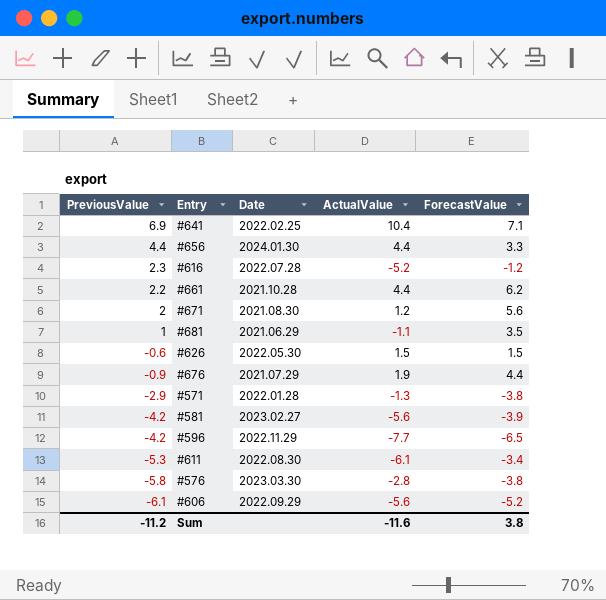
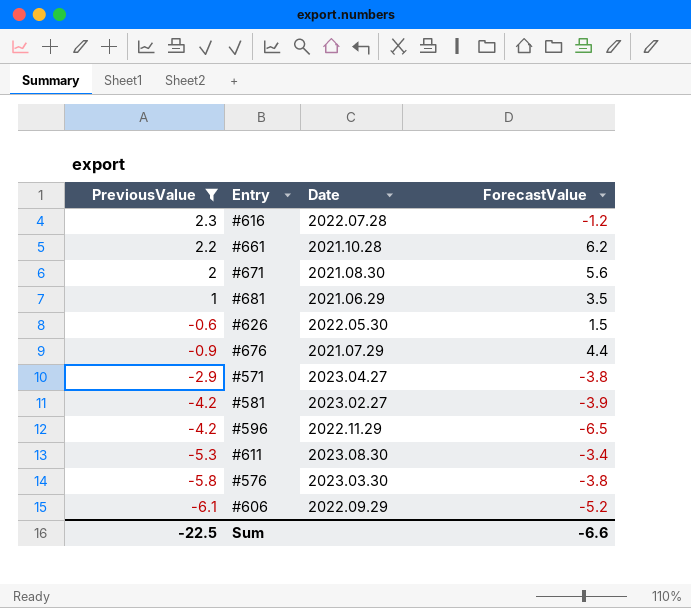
filter: none -> PreviousValue <= 2.3
column ActualValue | position: 4 -> none
#571 | Date: 2022.01.28 -> 2023.04.27
#611 | Date: 2022.08.30 -> 2023.08.30
Sum | PreviousValue: -11.2 -> -22.5
Sum | ForecastValue: 3.8 -> -6.6

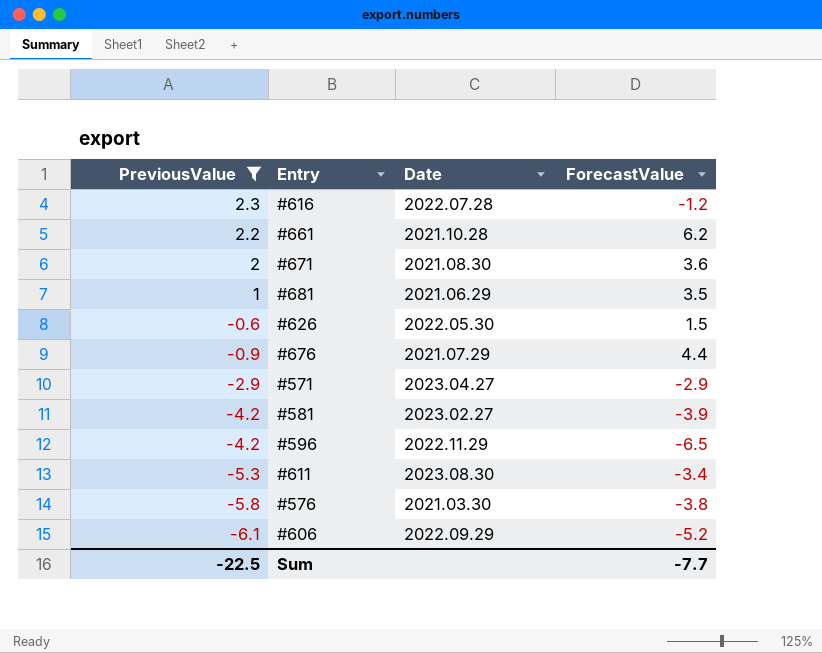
#671 | ForecastValue: 5.6 -> 3.6
#571 | ForecastValue: -3.8 -> -2.9
#576 | Date: 2023.03.30 -> 2021.03.30
Sum | ForecastValue: -6.6 -> -7.7

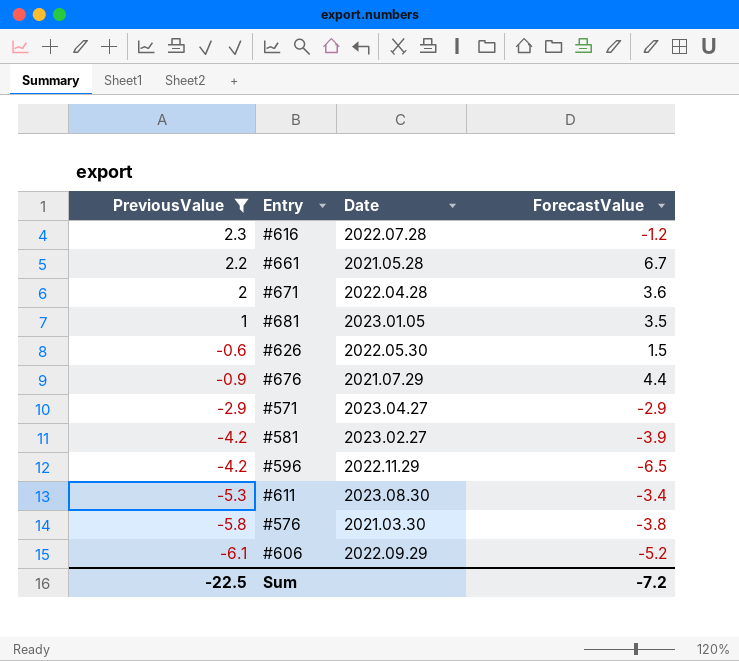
#661 | Date: 2021.10.28 -> 2021.05.28
#661 | ForecastValue: 6.2 -> 6.7
#671 | Date: 2021.08.30 -> 2022.04.28
#681 | Date: 2021.06.29 -> 2023.01.05
Sum | ForecastValue: -7.7 -> -7.2

